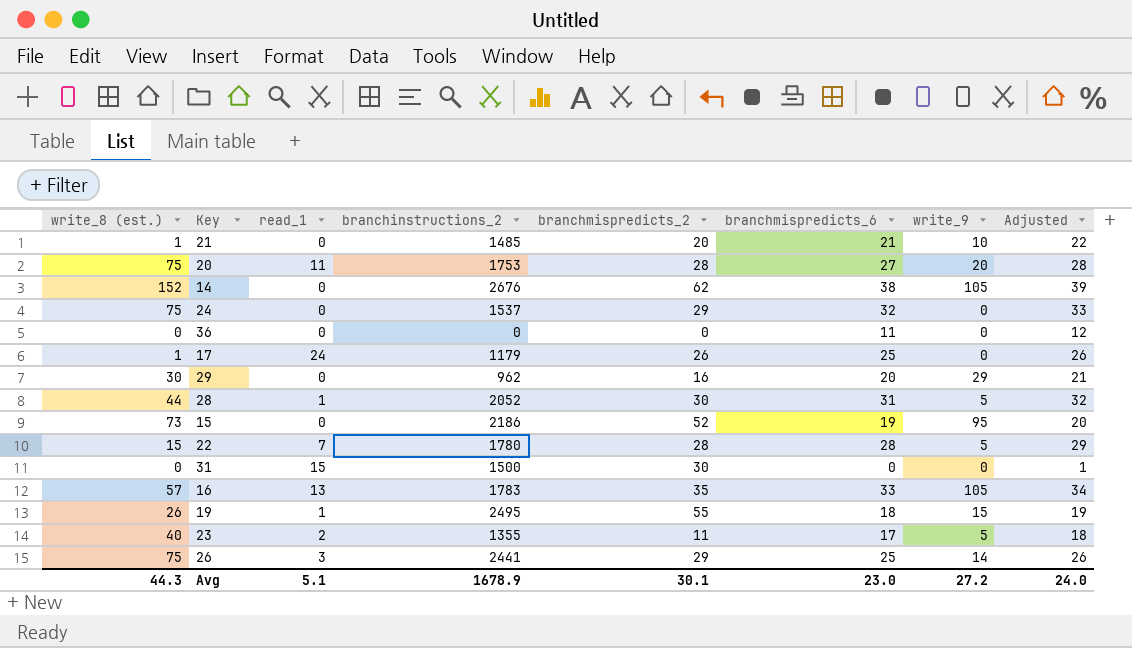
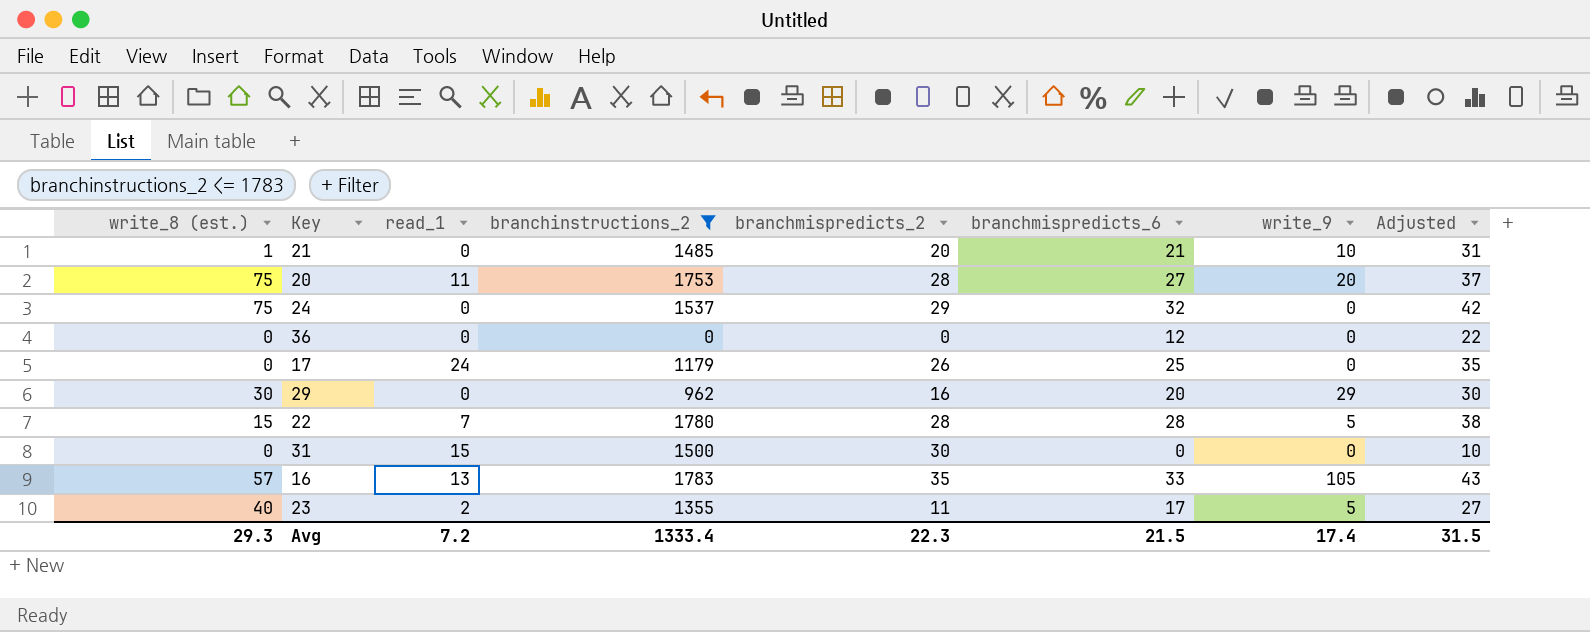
filter: none -> branchinstructions_2 <= 1783
column Adjusted | formula: [branchmispredicts_6] + 1 -> [branchmispredicts_6] + 10
36 | branchmispredicts_6: 11 -> 12
17 | write_8 (est.): 1 -> 0
Avg | write_8 (est.): 44.3 -> 29.3
Avg | read_1: 5.1 -> 7.2
Avg | branchinstructions_2: 1678.9 -> 1333.4
Avg | branchmispredicts_2: 30.1 -> 22.3
Avg | branchmispredicts_6: 23.0 -> 21.5
Avg | write_9: 27.2 -> 17.4
Avg | Adjusted: 24.0 -> 31.5

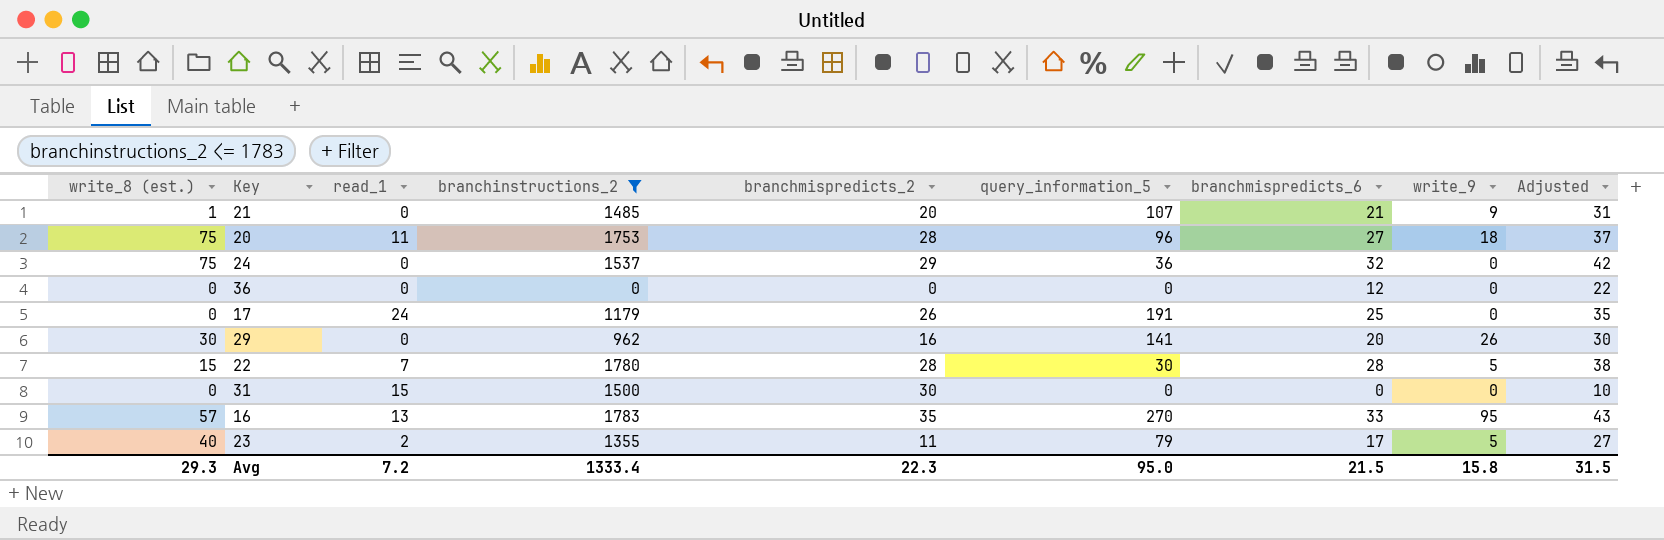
column query_information_5 | position: none -> 6
21 | write_9: 10 -> 9
20 | write_9: 20 -> 18
29 | write_9: 29 -> 26
16 | write_9: 105 -> 95
Avg | write_9: 17.4 -> 15.8

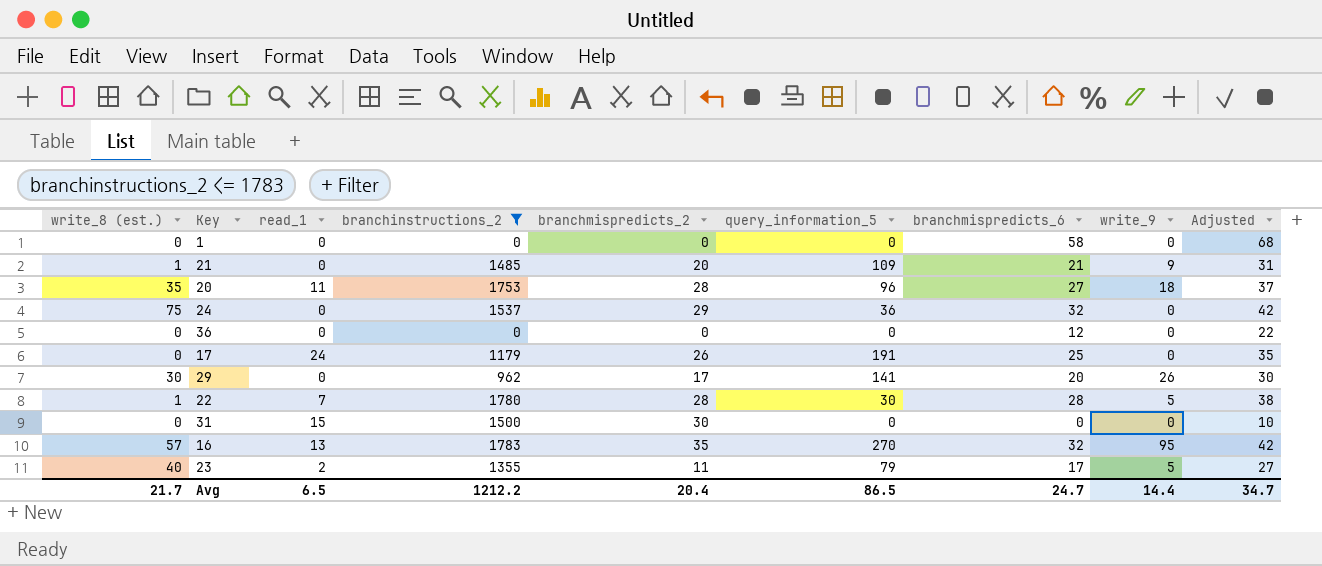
row 1: none -> 0 | 0 | 0 | 0 | 0 | 58 | 0 | 68
21 | query_information_5: 107 -> 109
20 | write_8 (est.): 75 -> 35
29 | branchmispredicts_2: 16 -> 17
22 | write_8 (est.): 15 -> 1
16 | branchmispredicts_6: 33 -> 32
16 | Adjusted: 43 -> 42
Avg | write_8 (est.): 29.3 -> 21.7
Avg | read_1: 7.2 -> 6.5
Avg | branchinstructions_2: 1333.4 -> 1212.2
Avg | branchmispredicts_2: 22.3 -> 20.4
Avg | query_information_5: 95.0 -> 86.5
Avg | branchmispredicts_6: 21.5 -> 24.7
Avg | write_9: 15.8 -> 14.4
Avg | Adjusted: 31.5 -> 34.7

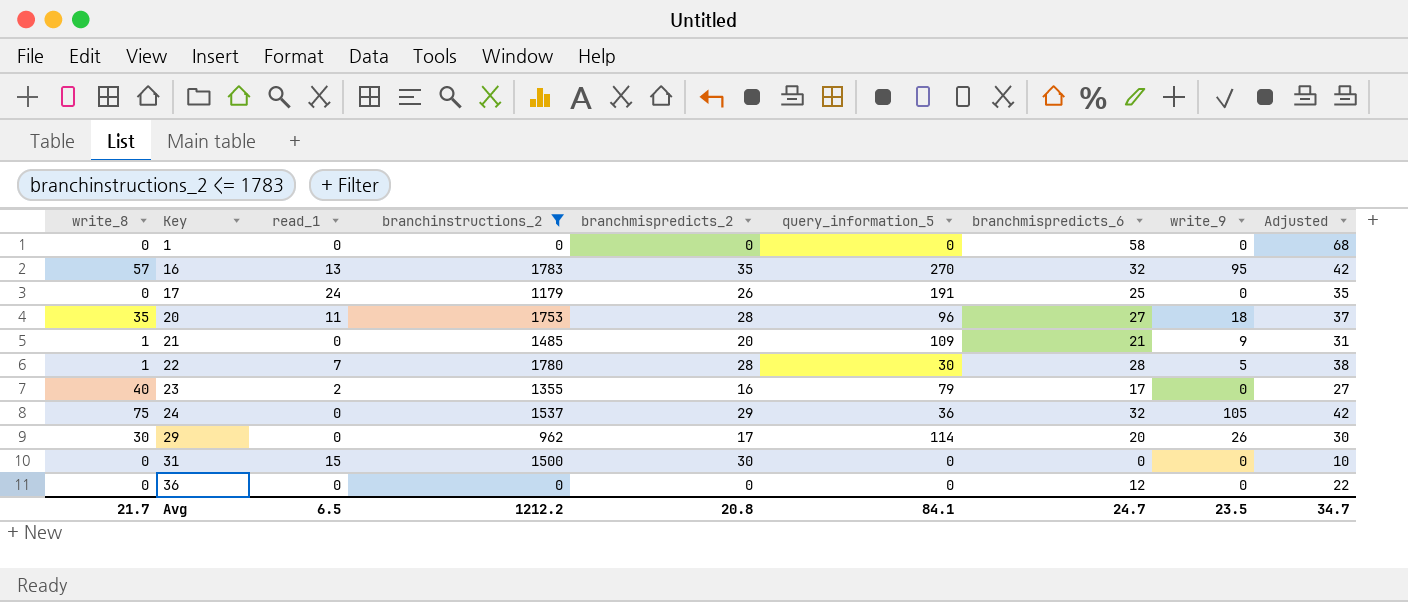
row order: none -> Key ascending
column name: write_8 (est.) -> write_8
23 | branchmispredicts_2: 11 -> 16
23 | write_9: 5 -> 0
24 | write_9: 0 -> 105
29 | query_information_5: 141 -> 114
Avg | branchmispredicts_2: 20.4 -> 20.8
Avg | query_information_5: 86.5 -> 84.1
Avg | write_9: 14.4 -> 23.5

